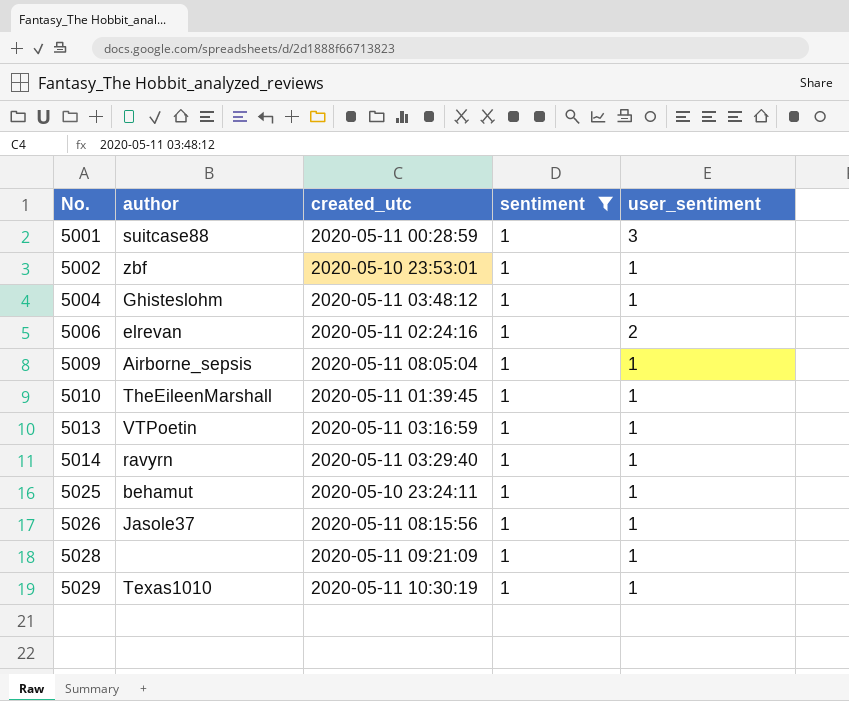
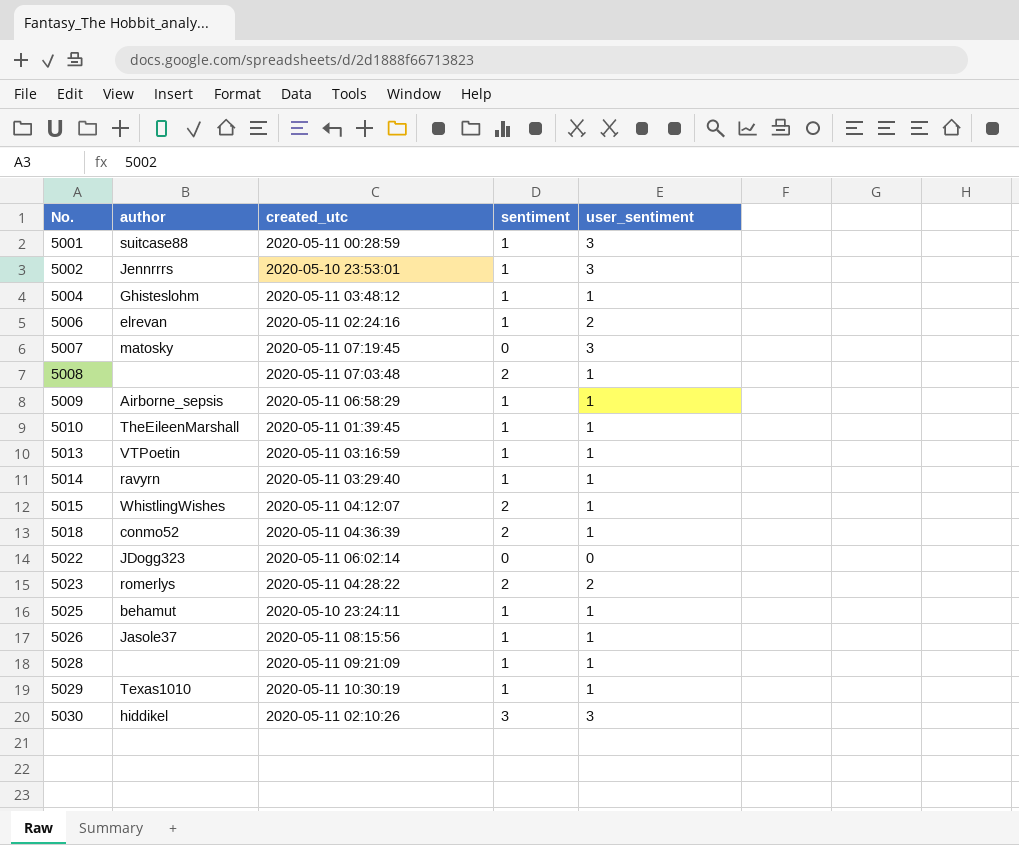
filter: sentiment = 1 -> none
5002 | author: zbf -> Jennrrrs
5002 | user_sentiment: 1 -> 3
5009 | created_utc: 2020-05-11 08:05:04 -> 2020-05-11 06:58:29

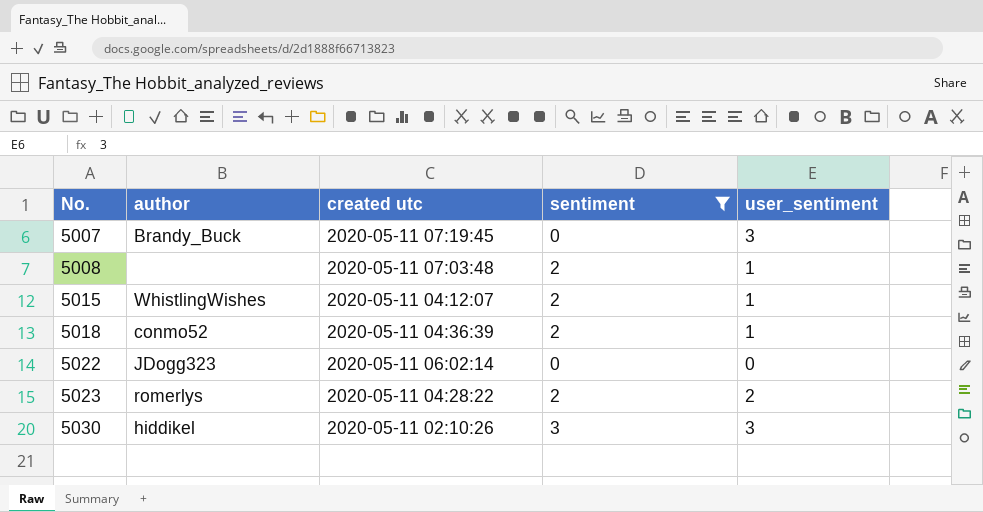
filter: none -> sentiment != 1
column name: created_utc -> created utc
5007 | author: matosky -> Brandy_Buck

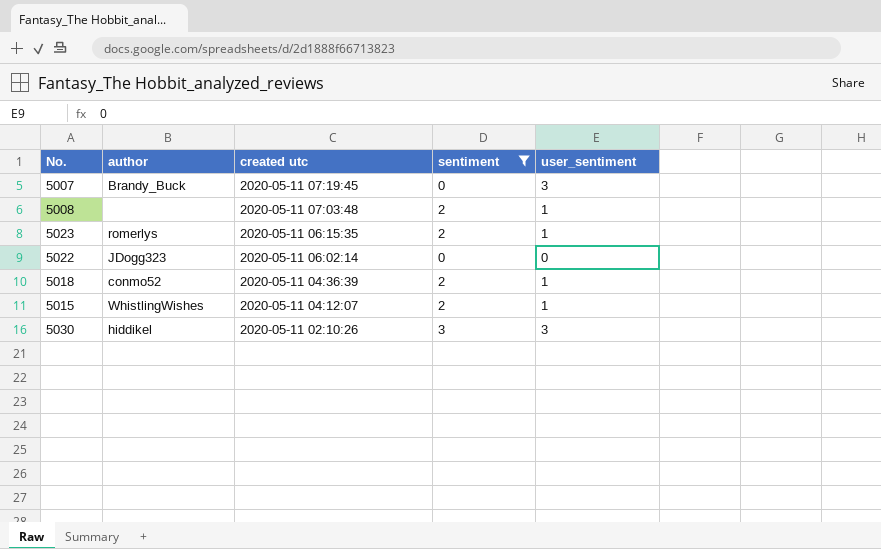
row order: No. ascending -> created utc descending
5023 | created utc: 2020-05-11 04:28:22 -> 2020-05-11 06:15:35
5023 | user_sentiment: 2 -> 1

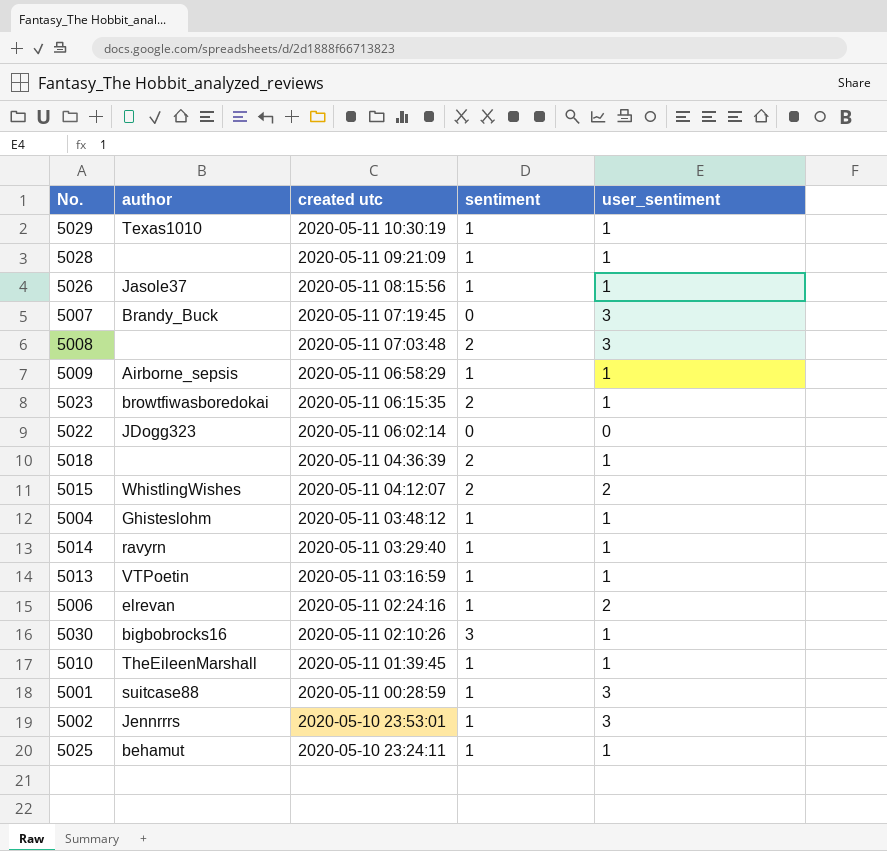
filter: sentiment != 1 -> none
5008 | user_sentiment: 1 -> 3
5023 | author: romerlys -> browtfiwasboredokai
5018 | author: conmo52 -> none
5015 | user_sentiment: 1 -> 2
5030 | author: hiddikel -> bigbobrocks16
5030 | user_sentiment: 3 -> 1

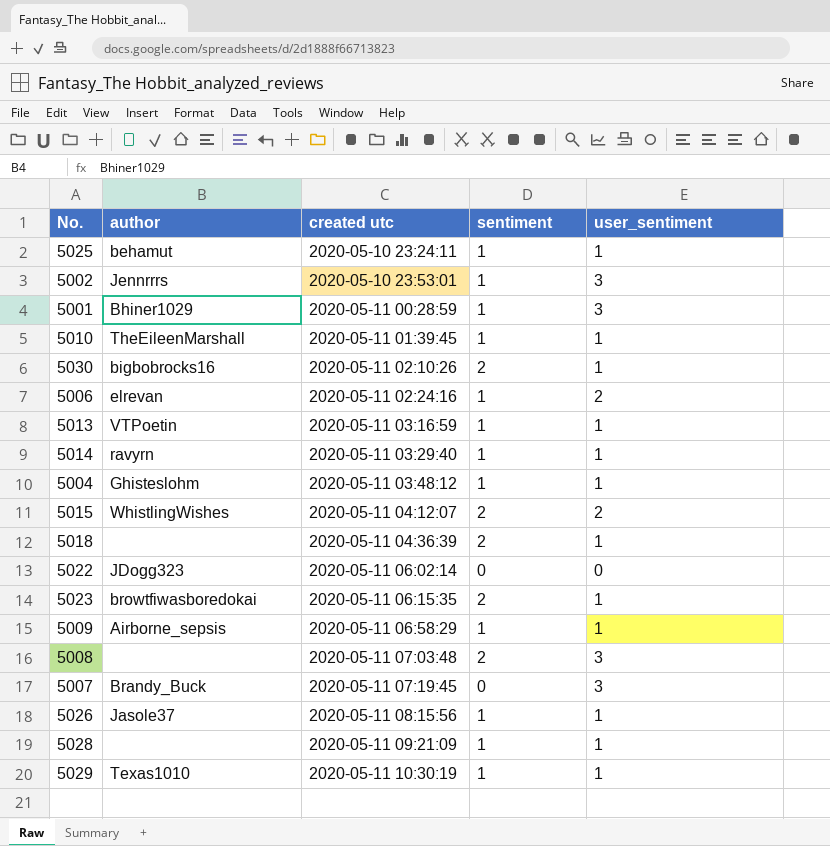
row order: created utc descending -> created utc ascending
5001 | author: suitcase88 -> Bhiner1029
5030 | sentiment: 3 -> 2

